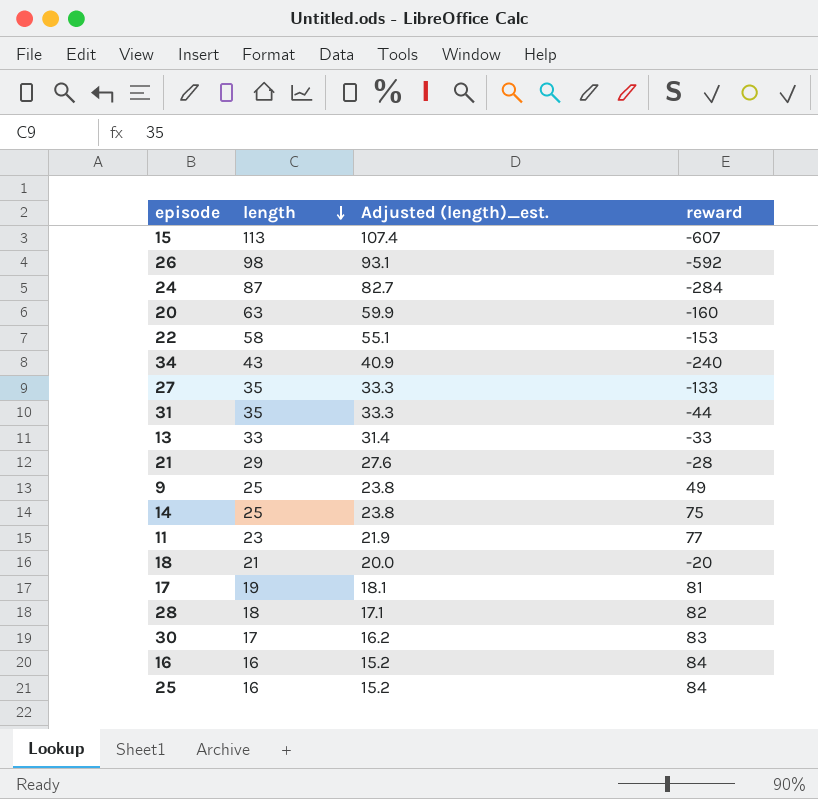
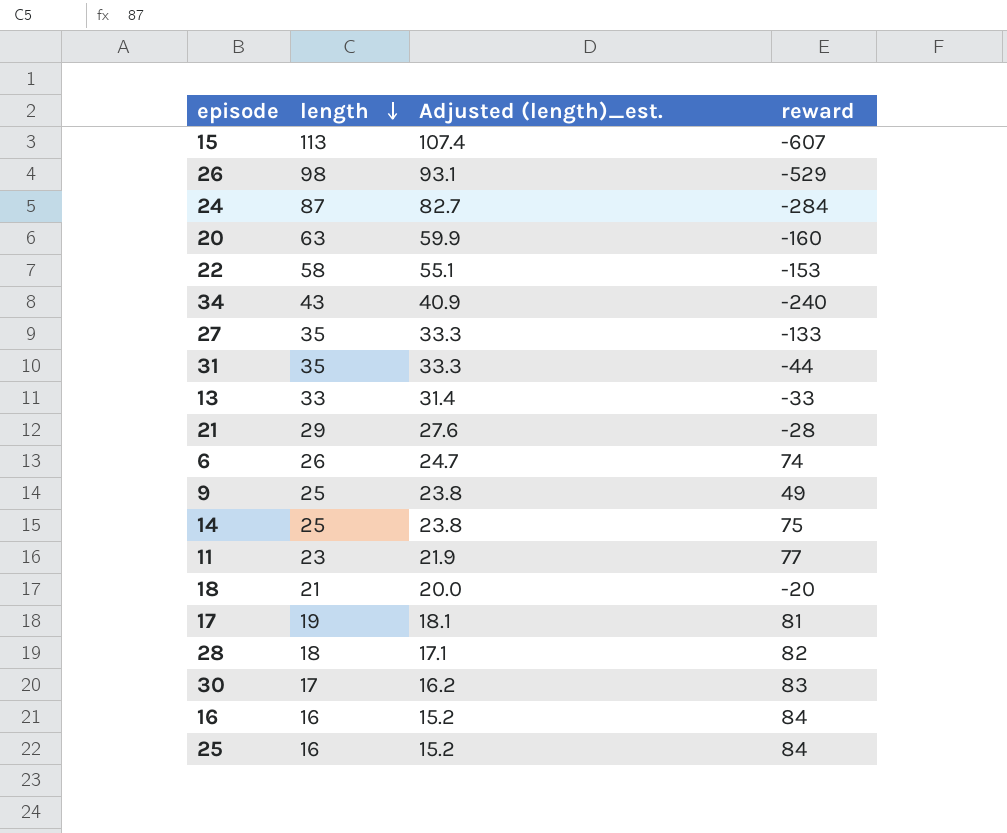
26 | reward: -592 -> -529
row 6: none -> 26 | 24.7 | 74

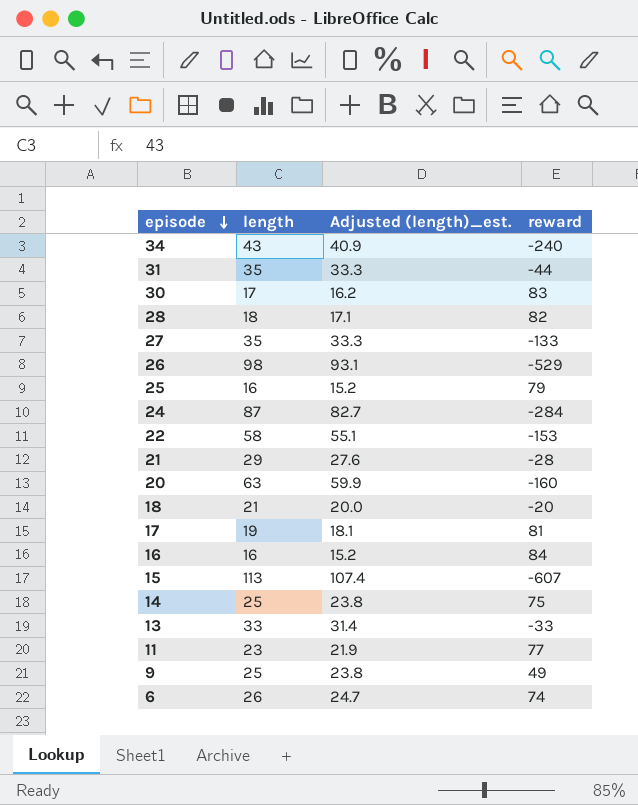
row order: length descending -> episode descending
25 | reward: 84 -> 79

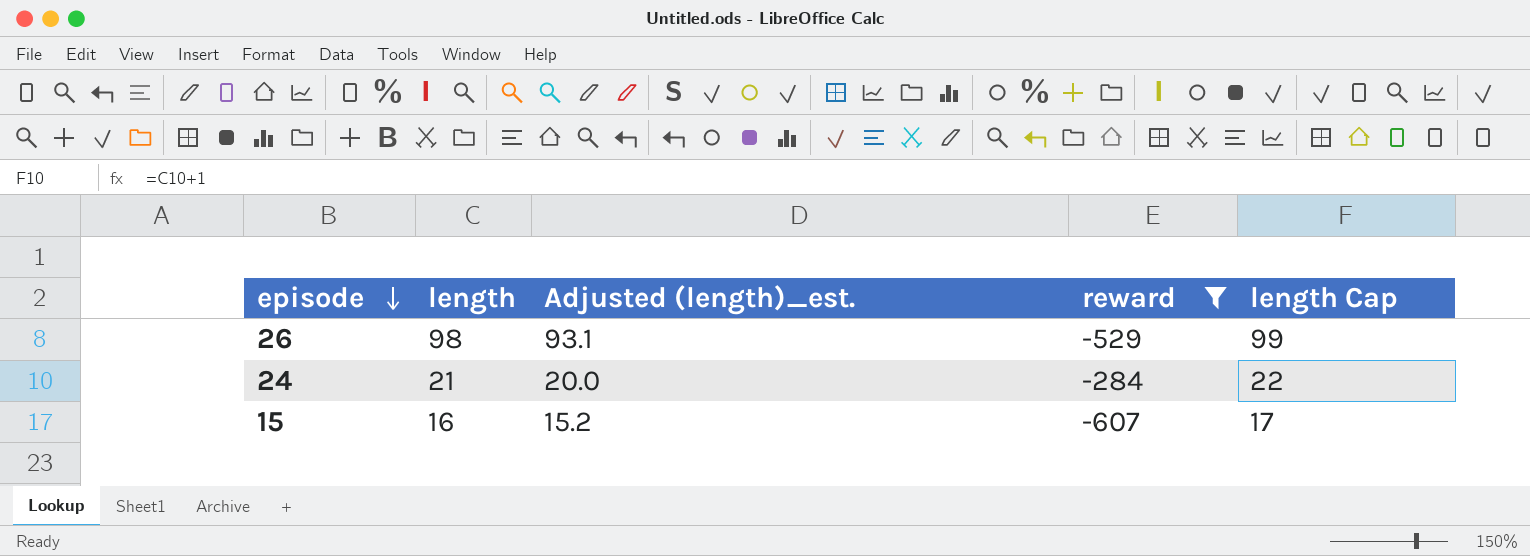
filter: none -> reward <= -284
column length Cap | formula: none -> [length] + 1
24 | length: 87 -> 21
24 | Adjusted (length)_est.: 82.7 -> 20.0
15 | length: 113 -> 16
15 | Adjusted (length)_est.: 107.4 -> 15.2

